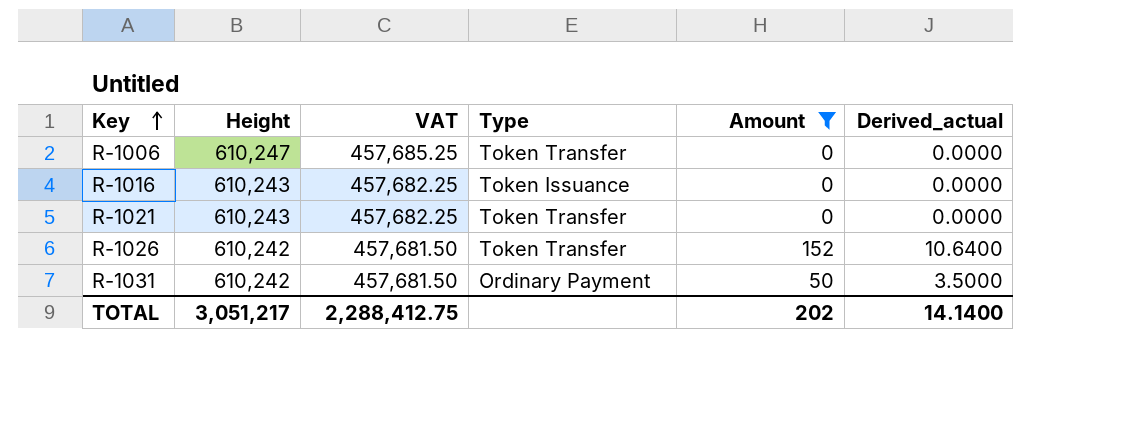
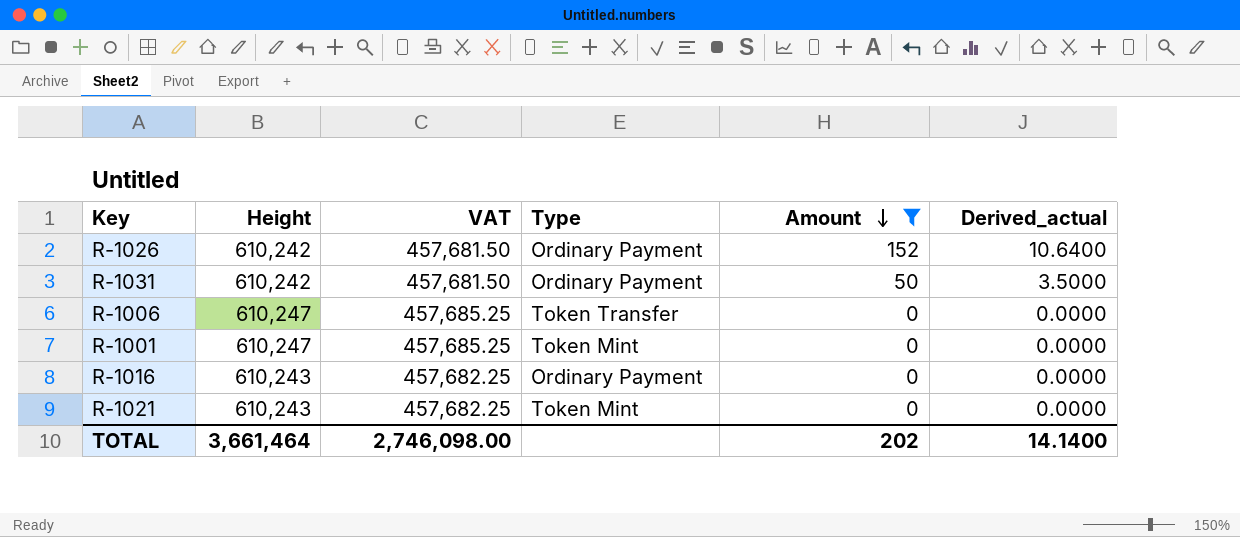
row order: Key ascending -> Amount descending
R-1026 | Type: Token Transfer -> Ordinary Payment
row R-1001: none -> 610,247 | 457,685.25 | Token Mint | 0 | 0.0000
R-1016 | Type: Token Issuance -> Ordinary Payment
R-1021 | Type: Token Transfer -> Token Mint
TOTAL | Height: 3,051,217 -> 3,661,464
TOTAL | VAT: 2,288,412.75 -> 2,746,098.00

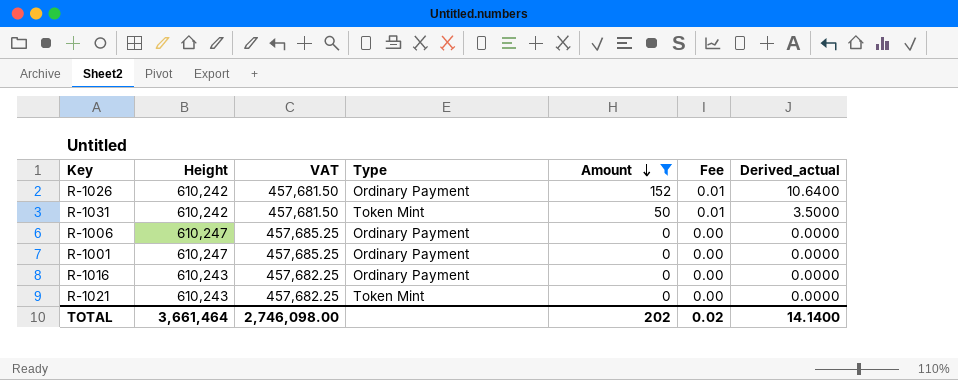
column Fee | position: none -> 6
R-1031 | Type: Ordinary Payment -> Token Mint
R-1006 | Type: Token Transfer -> Ordinary Payment
R-1001 | Type: Token Mint -> Ordinary Payment

